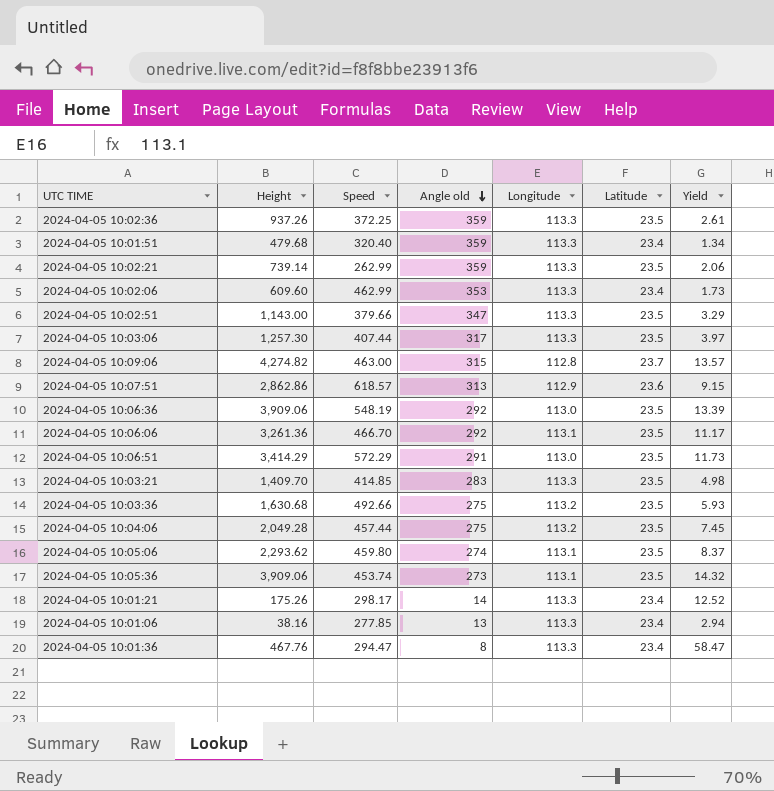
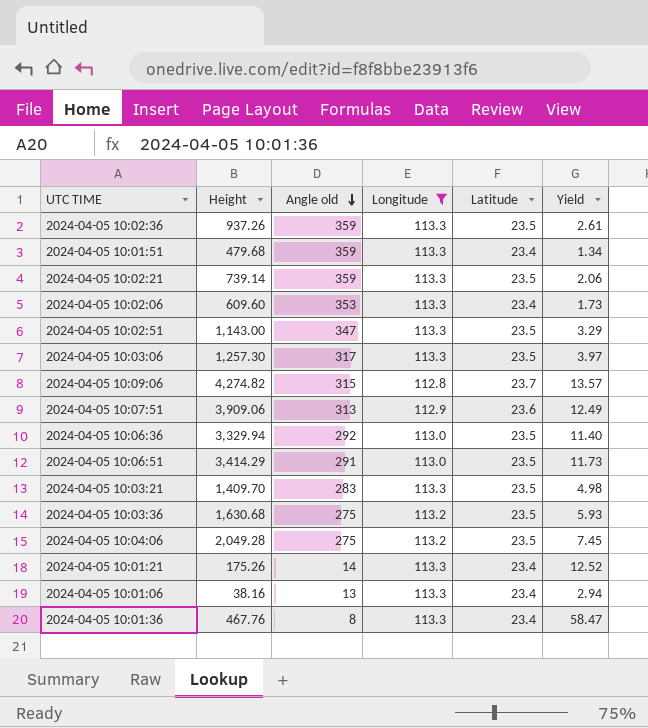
filter: none -> Longitude != 113.1
column Speed | position: 3 -> none
2024-04-05 10:07:51 | Height: 2,862.86 -> 3,909.06
2024-04-05 10:07:51 | Yield: 9.15 -> 12.49
2024-04-05 10:06:36 | Height: 3,909.06 -> 3,329.94
2024-04-05 10:06:36 | Yield: 13.39 -> 11.40

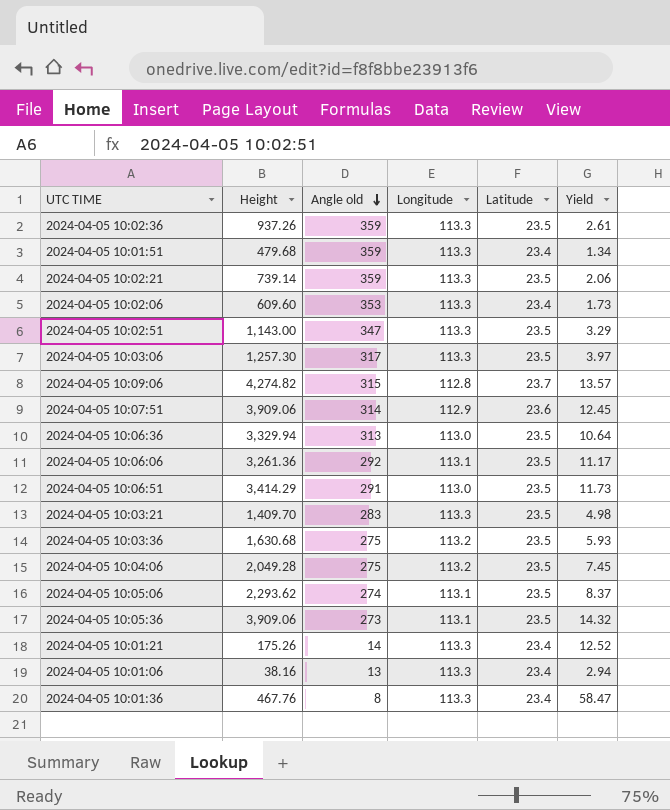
filter: Longitude != 113.1 -> none
2024-04-05 10:07:51 | Angle old: 313 -> 314
2024-04-05 10:07:51 | Yield: 12.49 -> 12.45
2024-04-05 10:06:36 | Angle old: 292 -> 313
2024-04-05 10:06:36 | Yield: 11.40 -> 10.64

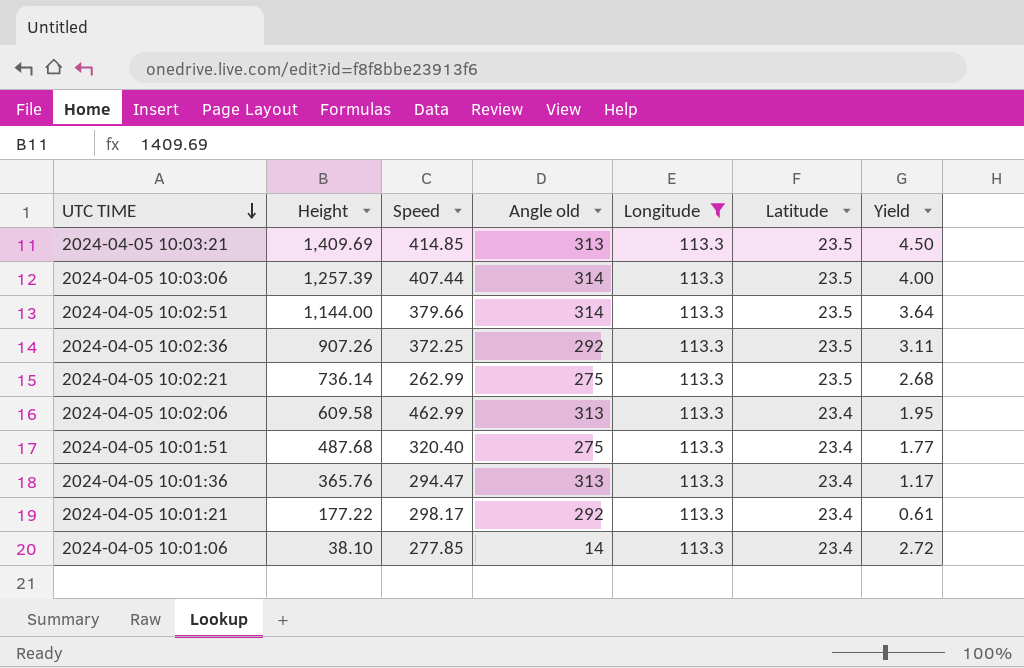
filter: none -> Longitude = 113.3
row order: Angle old descending -> UTC TIME descending
column Speed | position: none -> 3
2024-04-05 10:03:21 | Height: 1,409.70 -> 1,409.69
2024-04-05 10:03:21 | Angle old: 283 -> 313
2024-04-05 10:03:21 | Yield: 4.98 -> 4.50
2024-04-05 10:03:06 | Height: 1,257.30 -> 1,257.39
2024-04-05 10:03:06 | Angle old: 317 -> 314
2024-04-05 10:03:06 | Yield: 3.97 -> 4.00
2024-04-05 10:02:51 | Height: 1,143.00 -> 1,144.00
2024-04-05 10:02:51 | Angle old: 347 -> 314
2024-04-05 10:02:51 | Yield: 3.29 -> 3.64
2024-04-05 10:02:36 | Height: 937.26 -> 907.26
2024-04-05 10:02:36 | Angle old: 359 -> 292
2024-04-05 10:02:36 | Yield: 2.61 -> 3.11
2024-04-05 10:02:21 | Height: 739.14 -> 736.14
2024-04-05 10:02:21 | Angle old: 359 -> 275
2024-04-05 10:02:21 | Yield: 2.06 -> 2.68
2024-04-05 10:02:06 | Height: 609.60 -> 609.58
2024-04-05 10:02:06 | Angle old: 353 -> 313
2024-04-05 10:02:06 | Yield: 1.73 -> 1.95
2024-04-05 10:01:51 | Height: 479.68 -> 487.68
2024-04-05 10:01:51 | Angle old: 359 -> 275
2024-04-05 10:01:51 | Yield: 1.34 -> 1.77
2024-04-05 10:01:36 | Height: 467.76 -> 365.76
2024-04-05 10:01:36 | Angle old: 8 -> 313
2024-04-05 10:01:36 | Yield: 58.47 -> 1.17
2024-04-05 10:01:21 | Height: 175.26 -> 177.22
2024-04-05 10:01:21 | Angle old: 14 -> 292
2024-04-05 10:01:21 | Yield: 12.52 -> 0.61
2024-04-05 10:01:06 | Height: 38.16 -> 38.10
2024-04-05 10:01:06 | Angle old: 13 -> 14
2024-04-05 10:01:06 | Yield: 2.94 -> 2.72

